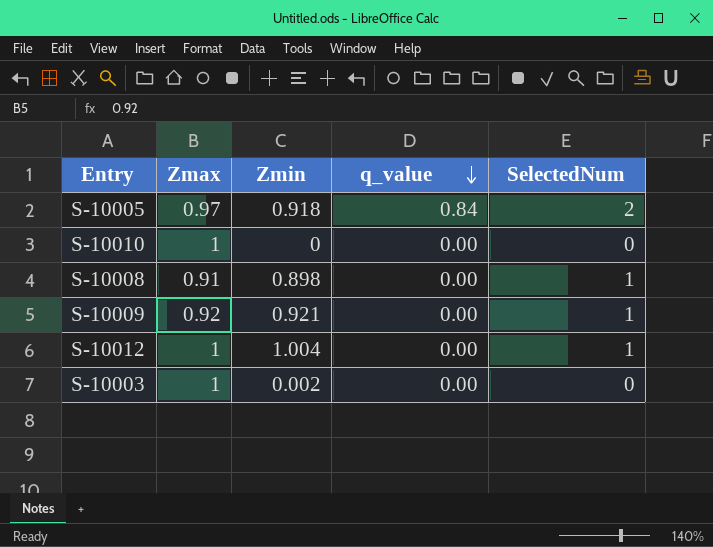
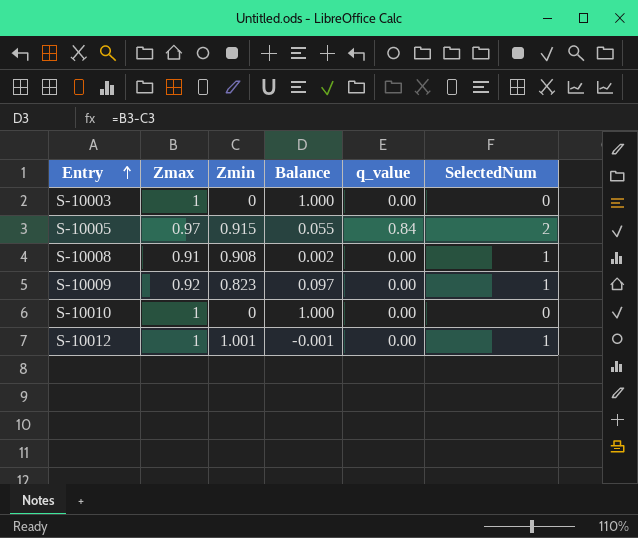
row order: q_value descending -> Entry ascending
column Balance | formula: none -> [Zmax] - [Zmin]
S-10003 | Zmin: 0.002 -> 0
S-10005 | Zmin: 0.918 -> 0.915
S-10008 | Zmin: 0.898 -> 0.908
S-10009 | Zmin: 0.921 -> 0.823
S-10012 | Zmin: 1.004 -> 1.001

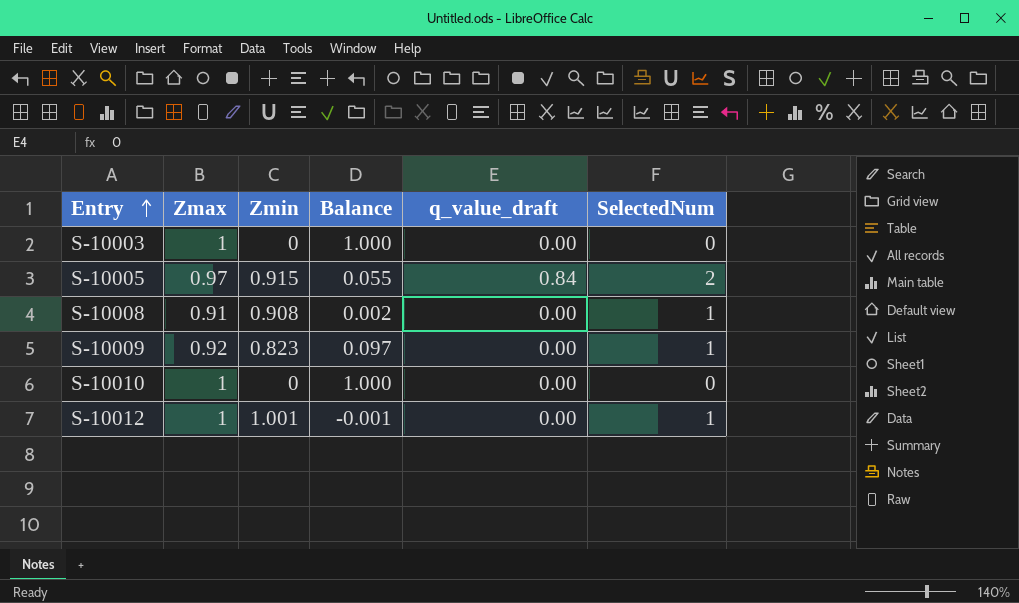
column name: q_value -> q_value_draft

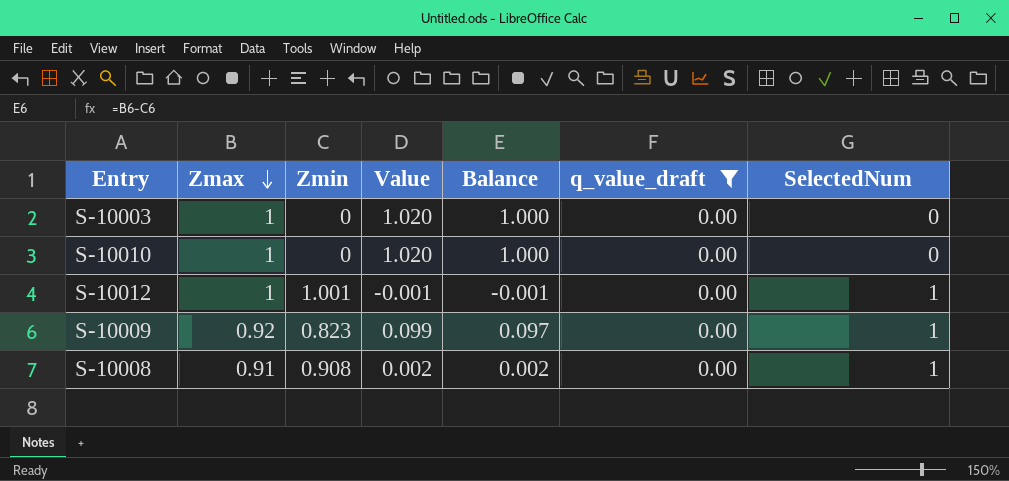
filter: none -> q_value_draft = 0.00
row order: Entry ascending -> Zmax descending
column Value | formula: none -> [Balance] * 1.02

